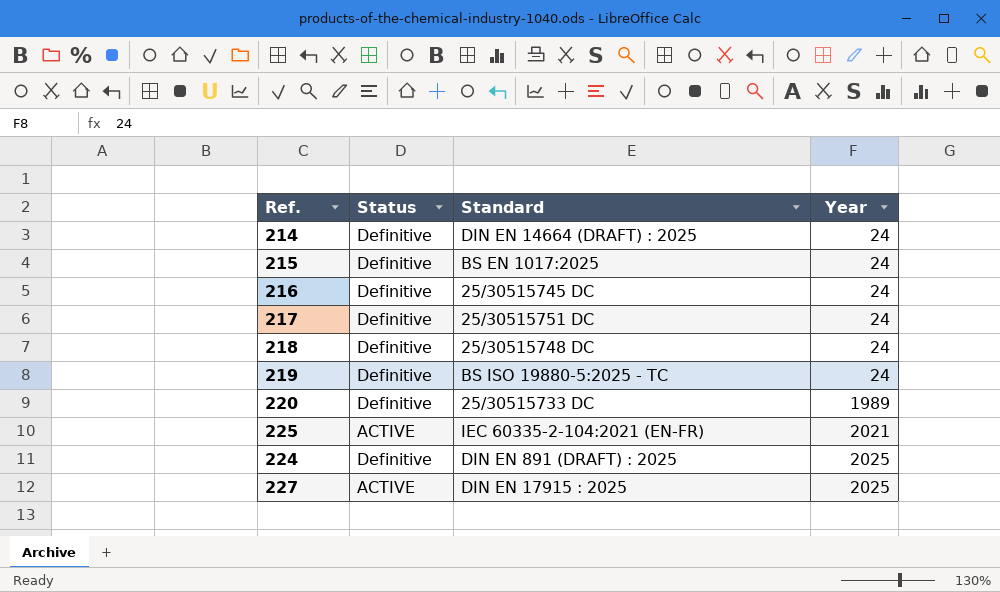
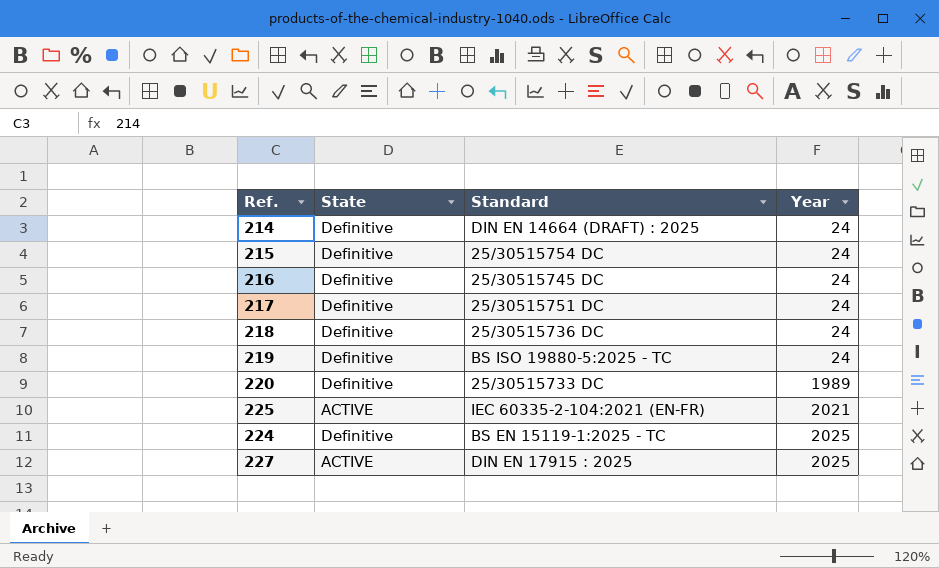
column name: Status -> State
215 | Standard: BS EN 1017:2025 -> 25/30515754 DC
218 | Standard: 25/30515748 DC -> 25/30515736 DC
224 | Standard: DIN EN 891 (DRAFT) : 2025 -> BS EN 15119-1:2025 - TC

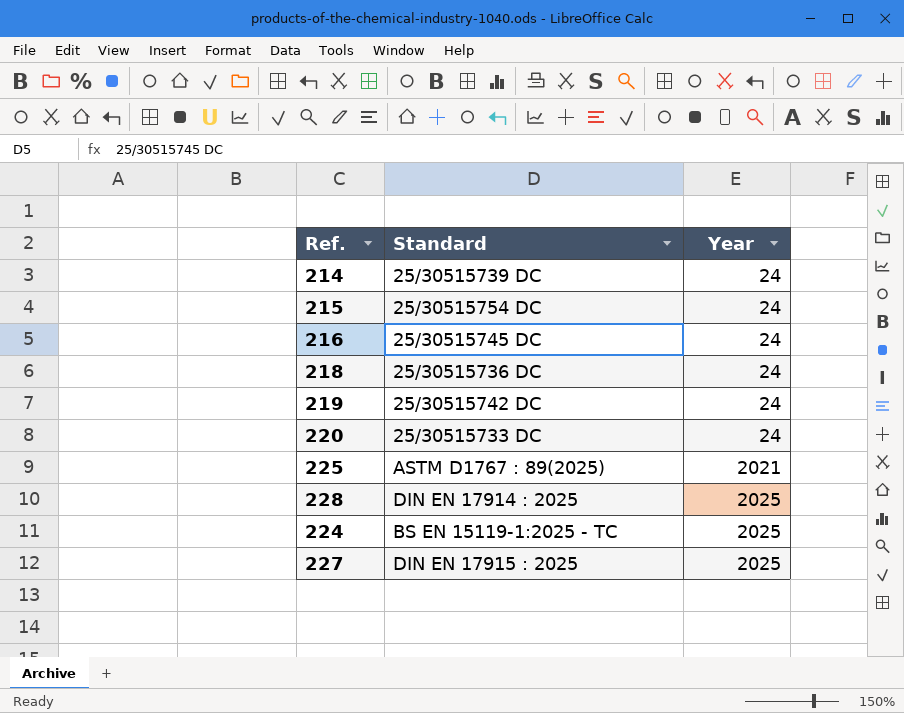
column State | position: 2 -> none
row 217: Definitive | 25/30515751 DC | 24 -> none
214 | Standard: DIN EN 14664 (DRAFT) : 2025 -> 25/30515739 DC
219 | Standard: BS ISO 19880-5:2025 - TC -> 25/30515742 DC
220 | Year: 1989 -> 24
225 | Standard: IEC 60335-2-104:2021 (EN-FR) -> ASTM D1767 : 89(2025)
row 228: none -> DIN EN 17914 : 2025 | 2025

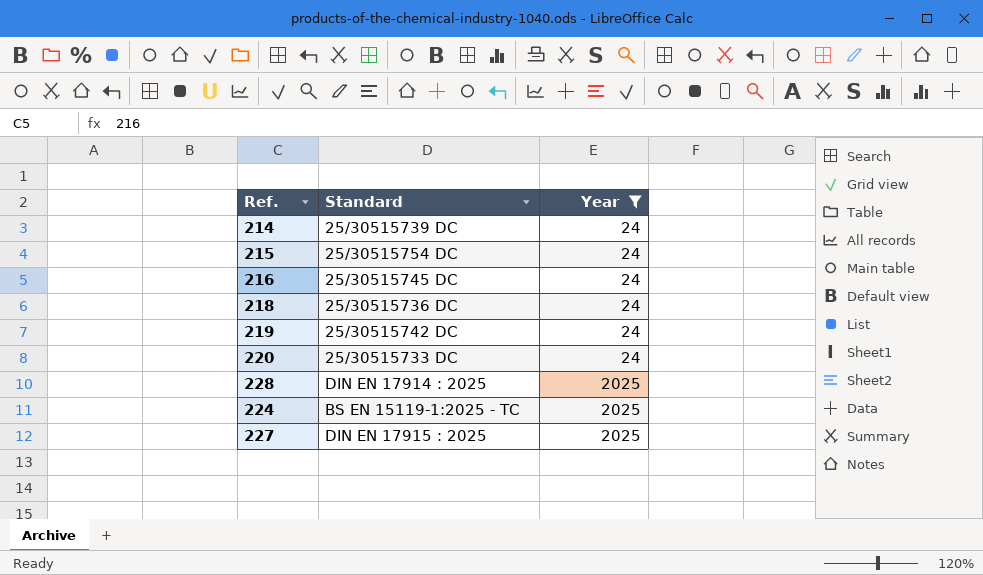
filter: none -> Year != 2021

